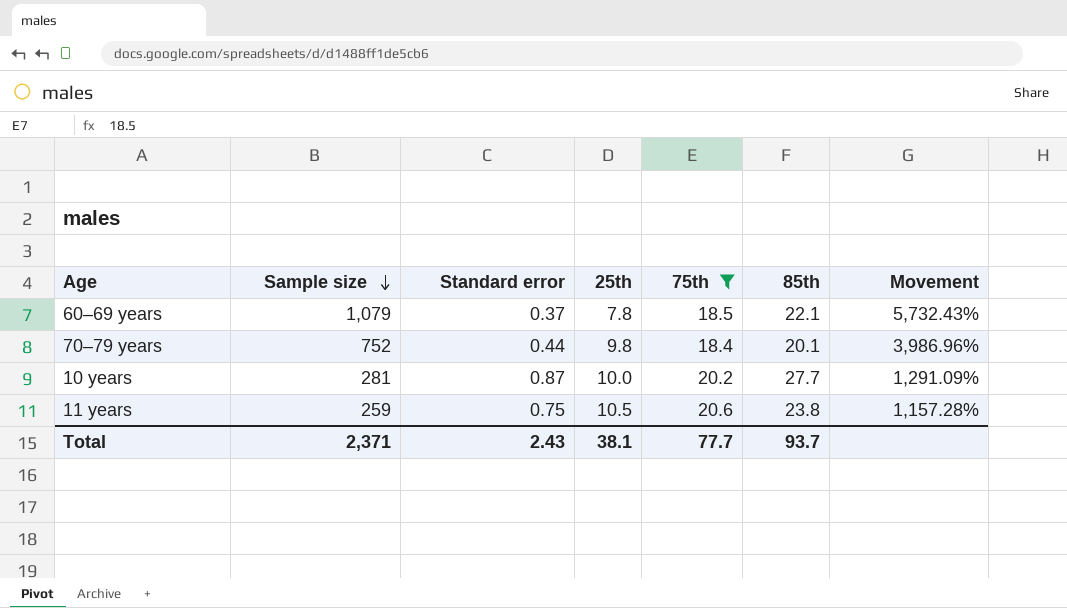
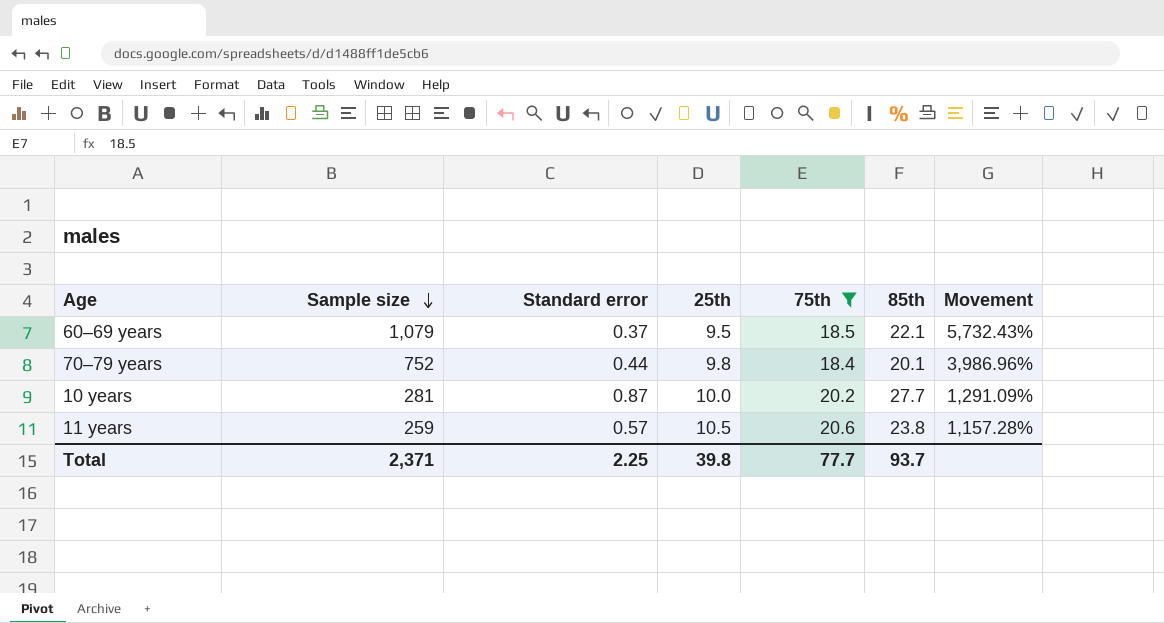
60–69 years | 25th: 7.8 -> 9.5
11 years | Standard error: 0.75 -> 0.57
Total | Standard error: 2.43 -> 2.25
Total | 25th: 38.1 -> 39.8

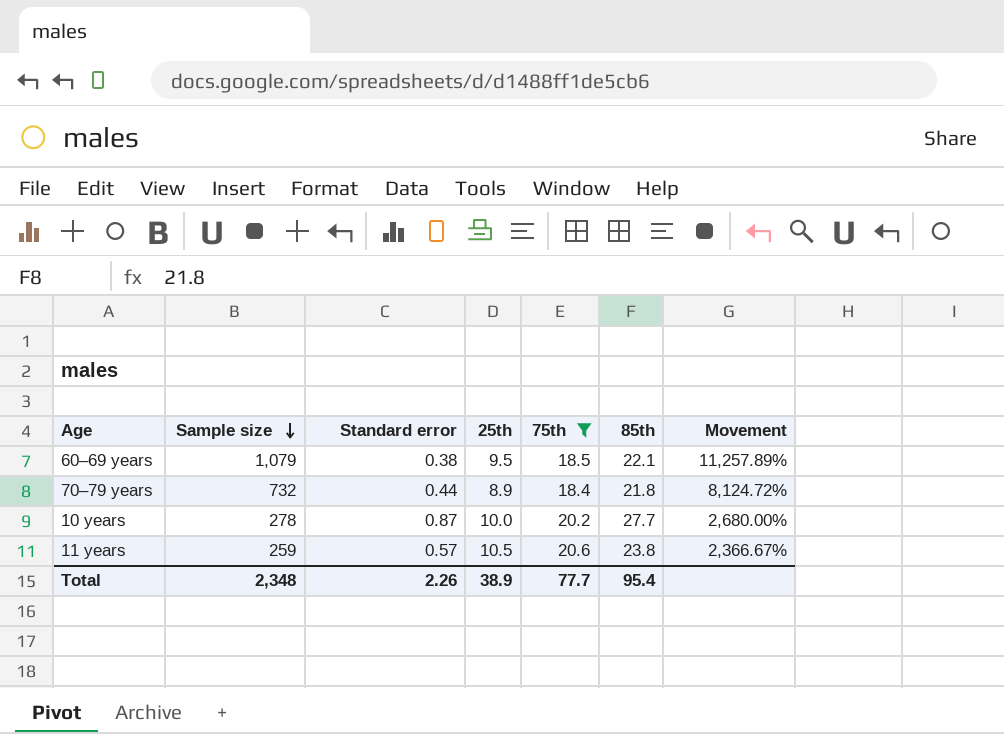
column Movement | formula: ([Sample size] - [75th]) / [75th] -> ([Sample size] - [25th]) / [25th]
60–69 years | Standard error: 0.37 -> 0.38
70–79 years | Sample size: 752 -> 732
70–79 years | 25th: 9.8 -> 8.9
70–79 years | 85th: 20.1 -> 21.8
10 years | Sample size: 281 -> 278
Total | Sample size: 2,371 -> 2,348
Total | Standard error: 2.25 -> 2.26
Total | 25th: 39.8 -> 38.9
Total | 85th: 93.7 -> 95.4

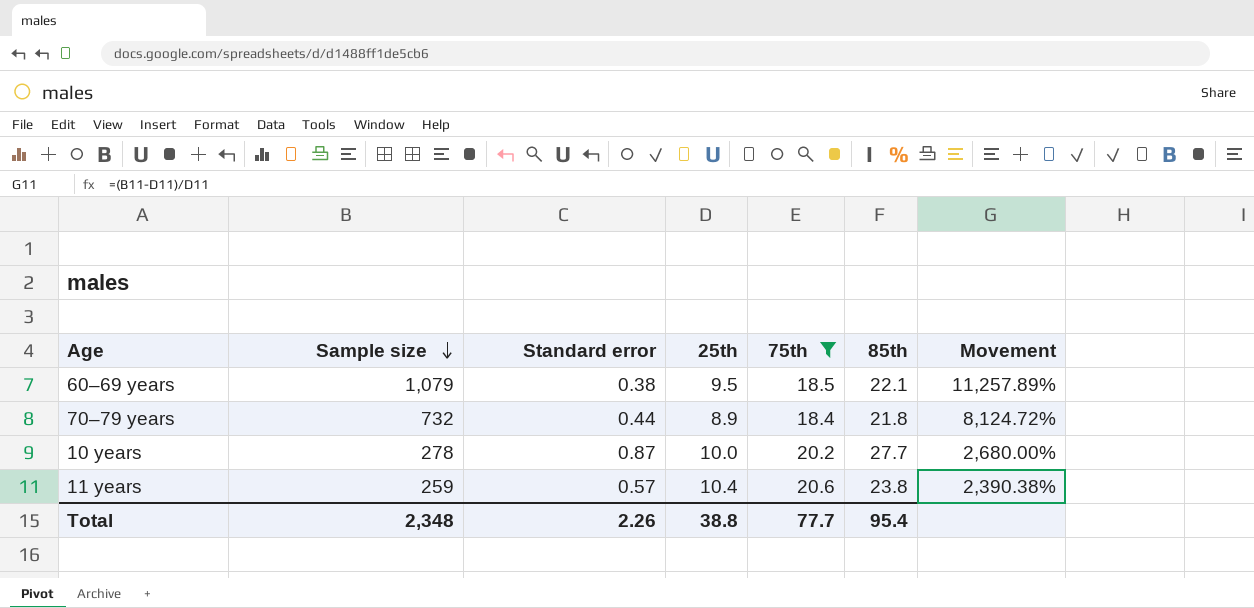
11 years | 25th: 10.5 -> 10.4
11 years | Movement: 2,366.67% -> 2,390.38%
Total | 25th: 38.9 -> 38.8

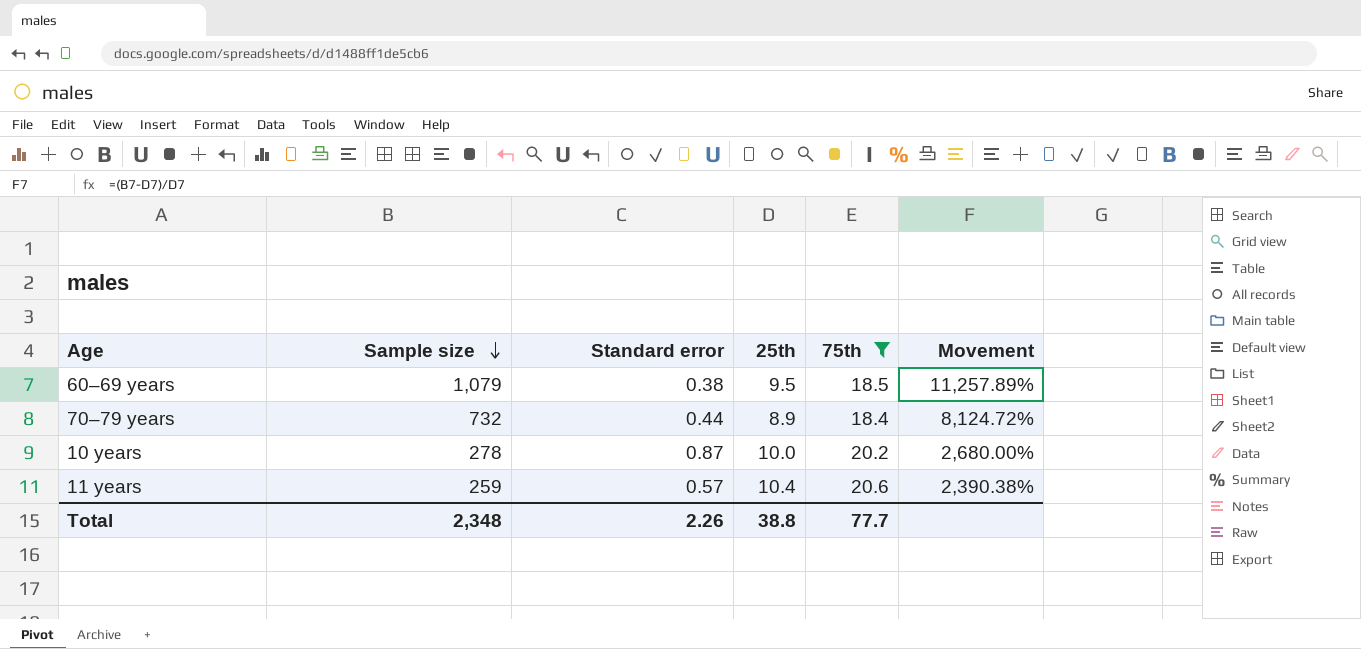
column 85th | position: 6 -> none

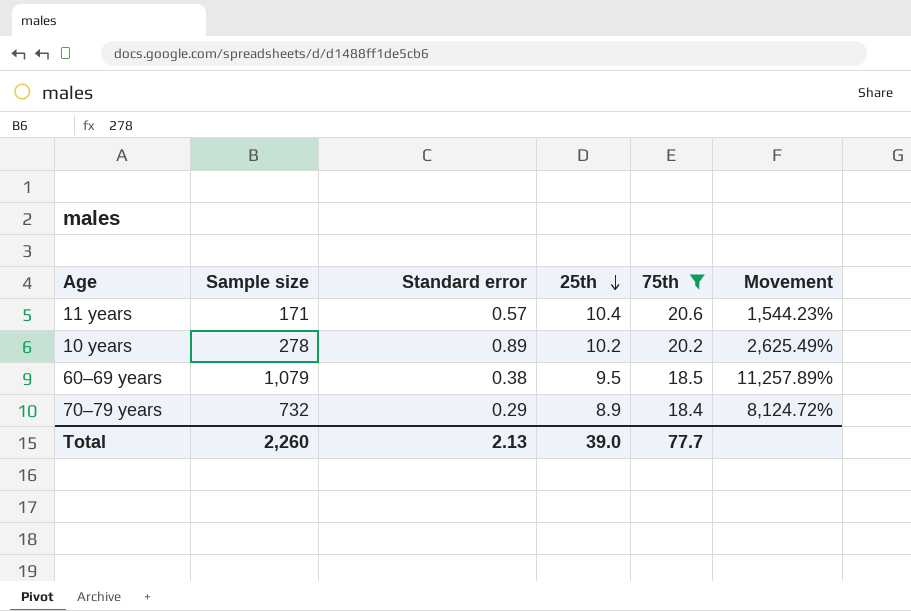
row order: Sample size descending -> 25th descending
11 years | Sample size: 259 -> 171
11 years | Movement: 2,390.38% -> 1,544.23%
10 years | Standard error: 0.87 -> 0.89
10 years | 25th: 10.0 -> 10.2
10 years | Movement: 2,680.00% -> 2,625.49%
70–79 years | Standard error: 0.44 -> 0.29
Total | Sample size: 2,348 -> 2,260
Total | Standard error: 2.26 -> 2.13
Total | 25th: 38.8 -> 39.0

